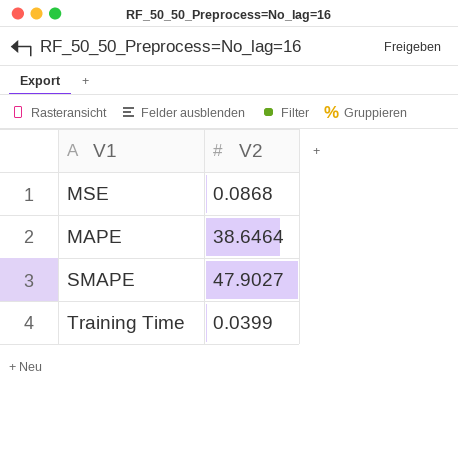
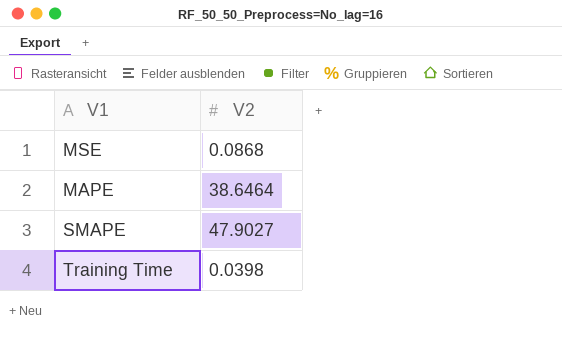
Training Time | V2: 0.0399 -> 0.0398

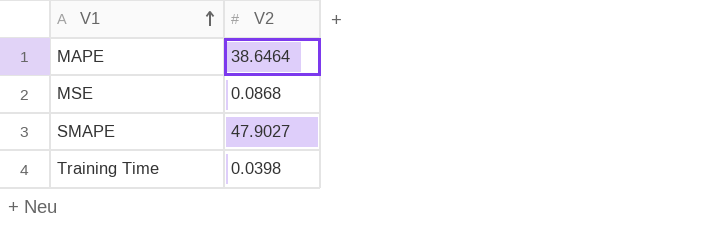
row order: none -> V1 ascending

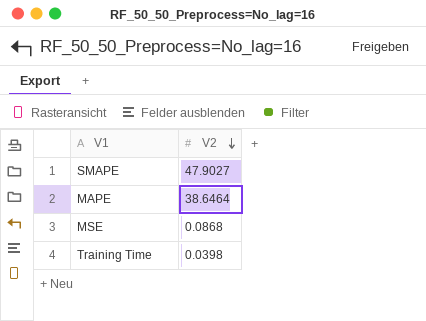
row order: V1 ascending -> V2 descending

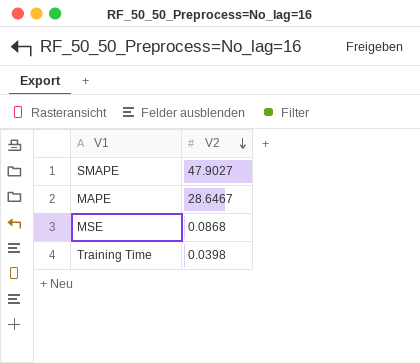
MAPE | V2: 38.6464 -> 28.6467

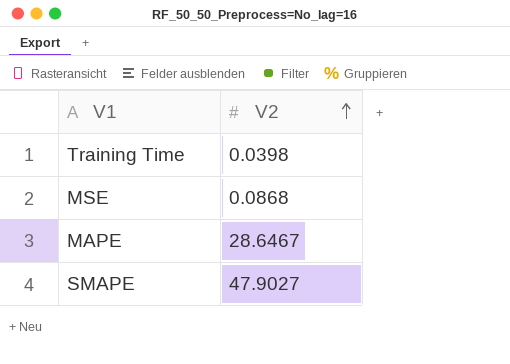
row order: V2 descending -> V2 ascending

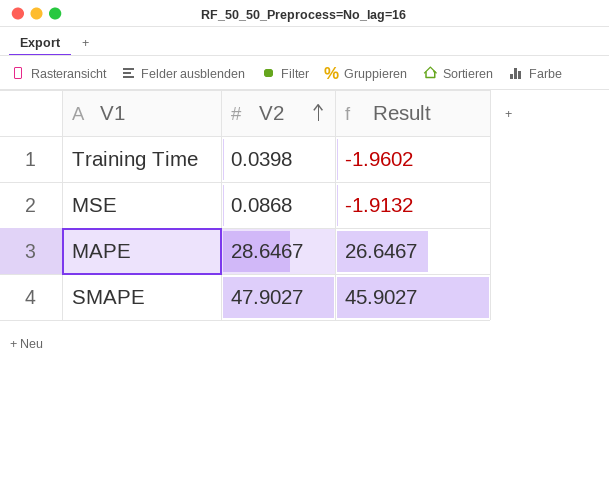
column Result | formula: none -> [V2] - 2

